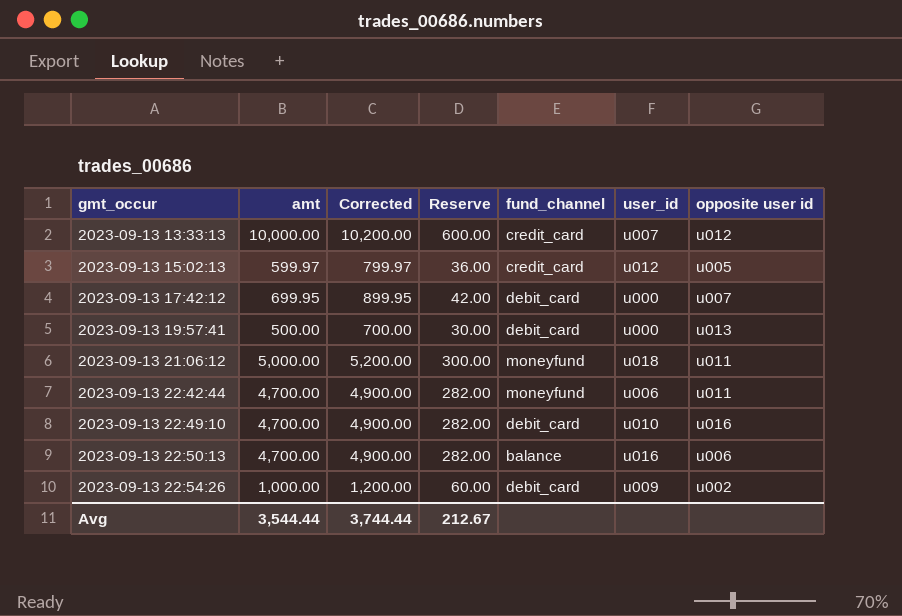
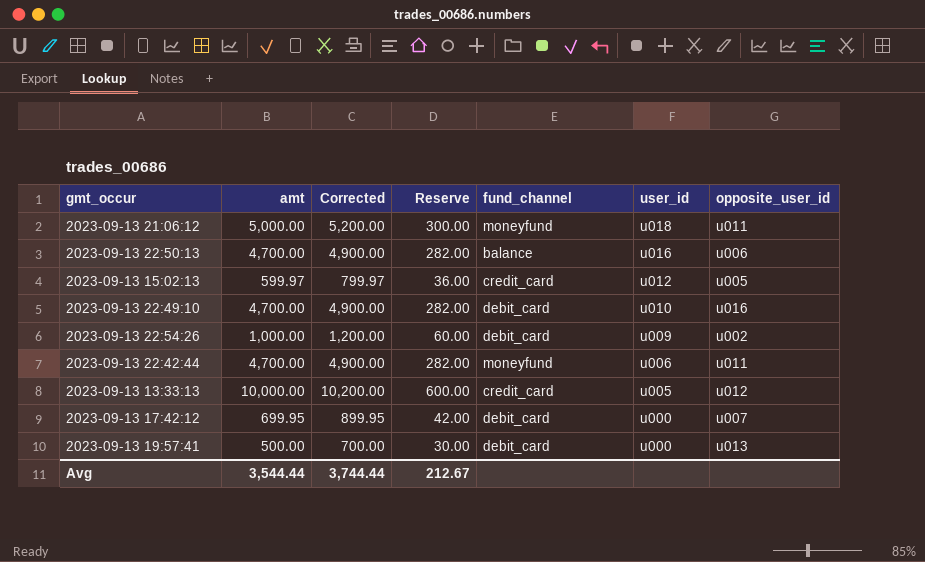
row order: gmt_occur ascending -> user_id descending
column name: opposite user id -> opposite_user_id
2023-09-13 13:33:13 | user_id: u007 -> u005

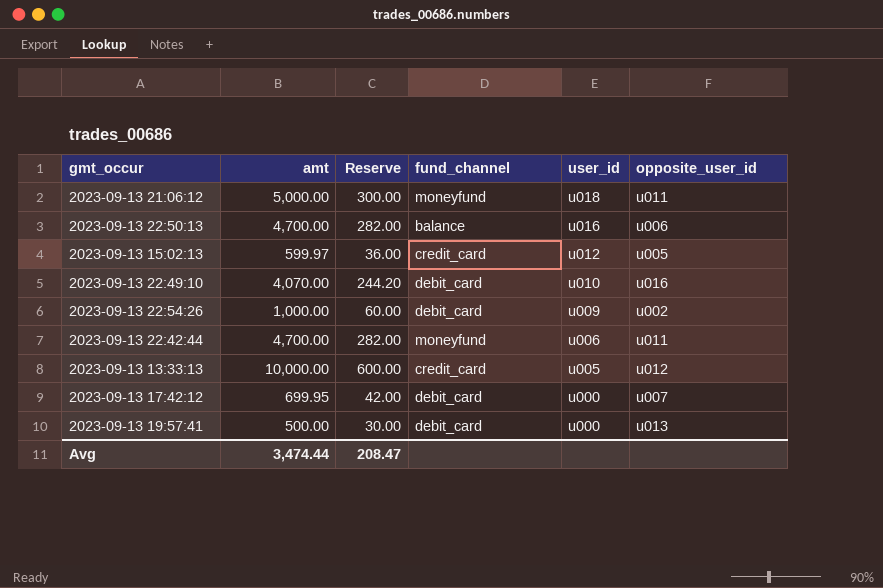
column Corrected | formula: [amt] + 200 -> none
2023-09-13 22:49:10 | amt: 4,700.00 -> 4,070.00
2023-09-13 22:49:10 | Reserve: 282.00 -> 244.20
Avg | amt: 3,544.44 -> 3,474.44
Avg | Reserve: 212.67 -> 208.47

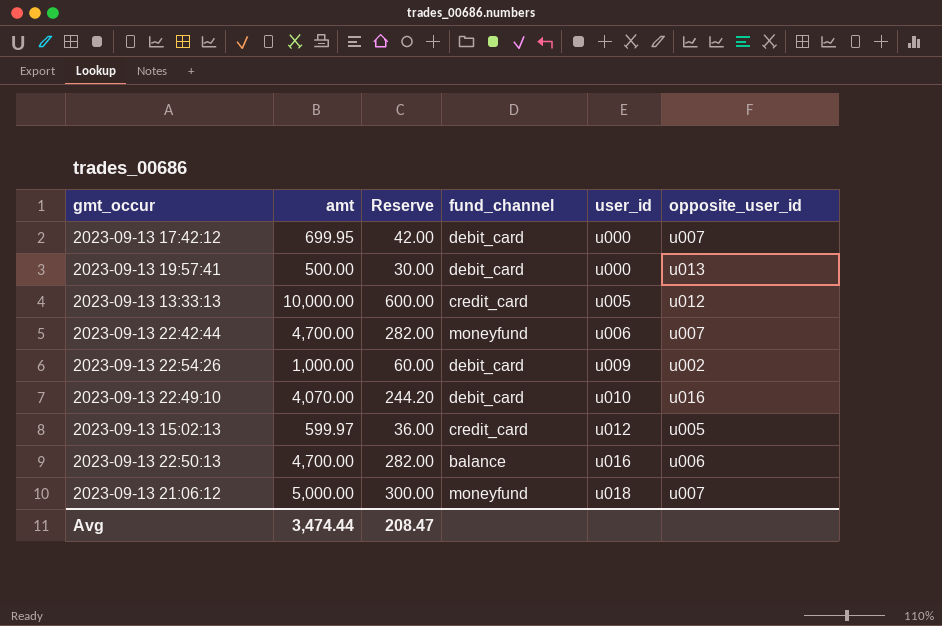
row order: user_id descending -> user_id ascending
2023-09-13 22:42:44 | opposite_user_id: u011 -> u007
2023-09-13 21:06:12 | opposite_user_id: u011 -> u007

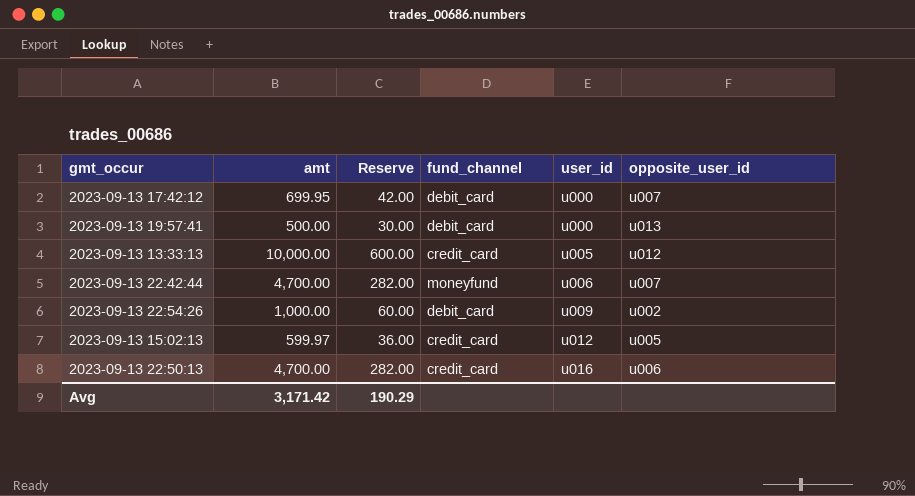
row 2023-09-13 22:49:10: 4,070.00 | 244.20 | debit_card | u010 | u016 -> none
row 2023-09-13 21:06:12: 5,000.00 | 300.00 | moneyfund | u018 | u007 -> none
2023-09-13 22:50:13 | fund_channel: balance -> credit_card
Avg | amt: 3,474.44 -> 3,171.42
Avg | Reserve: 208.47 -> 190.29

